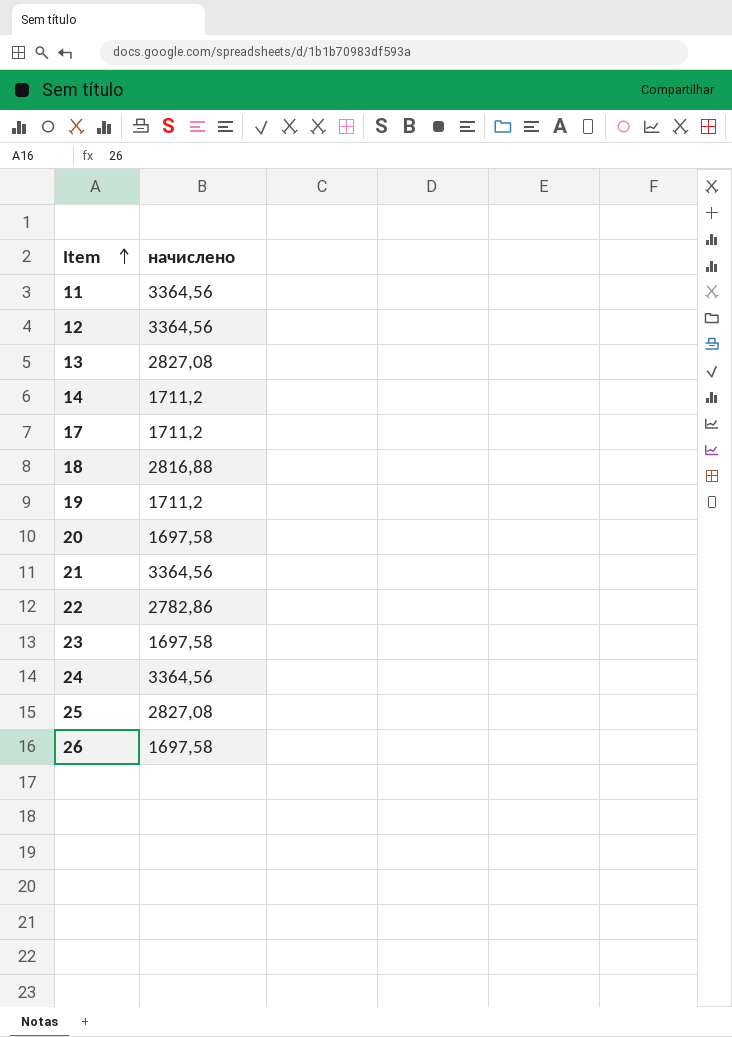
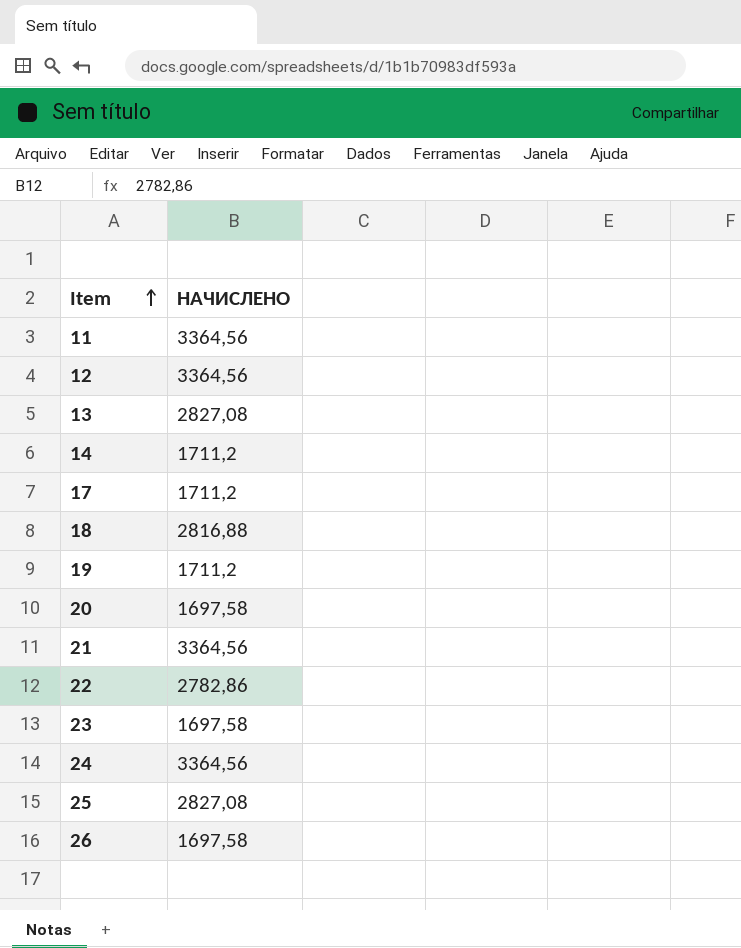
column name: начислено -> НАЧИСЛЕНО

